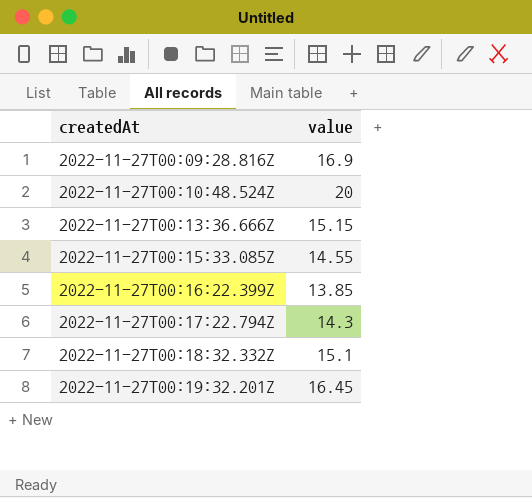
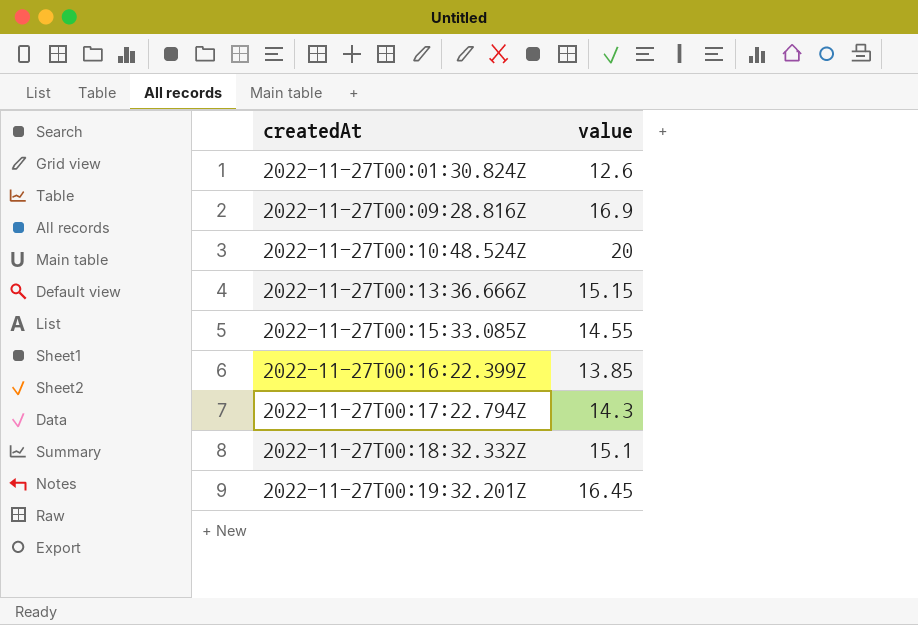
row 2022-11-27T00:01:30.824Z: none -> 12.6

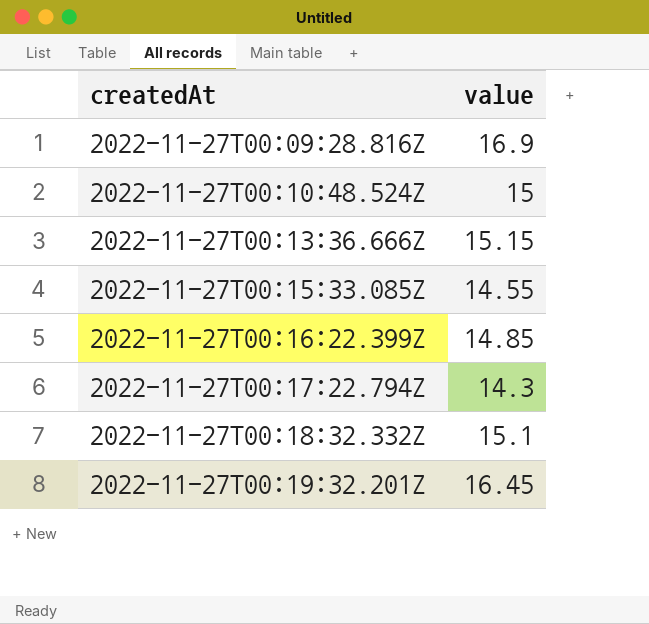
row 2022-11-27T00:01:30.824Z: 12.6 -> none
2022-11-27T00:10:48.524Z | value: 20 -> 15
2022-11-27T00:16:22.399Z | value: 13.85 -> 14.85

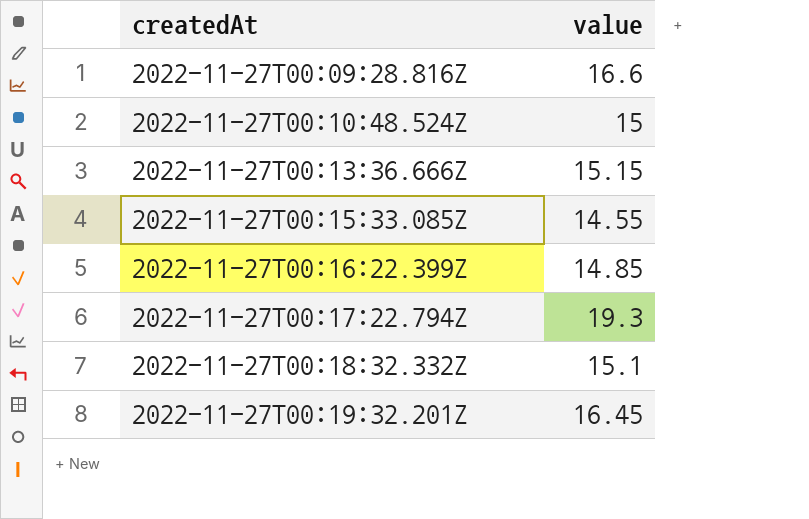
2022-11-27T00:09:28.816Z | value: 16.9 -> 16.6
2022-11-27T00:17:22.794Z | value: 14.3 -> 19.3

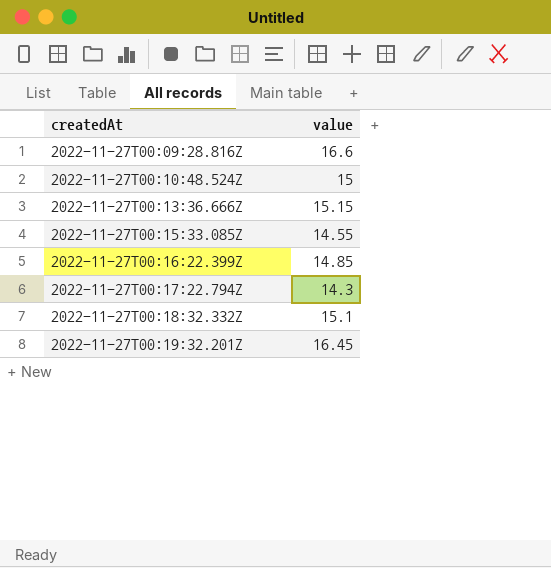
2022-11-27T00:17:22.794Z | value: 19.3 -> 14.3

